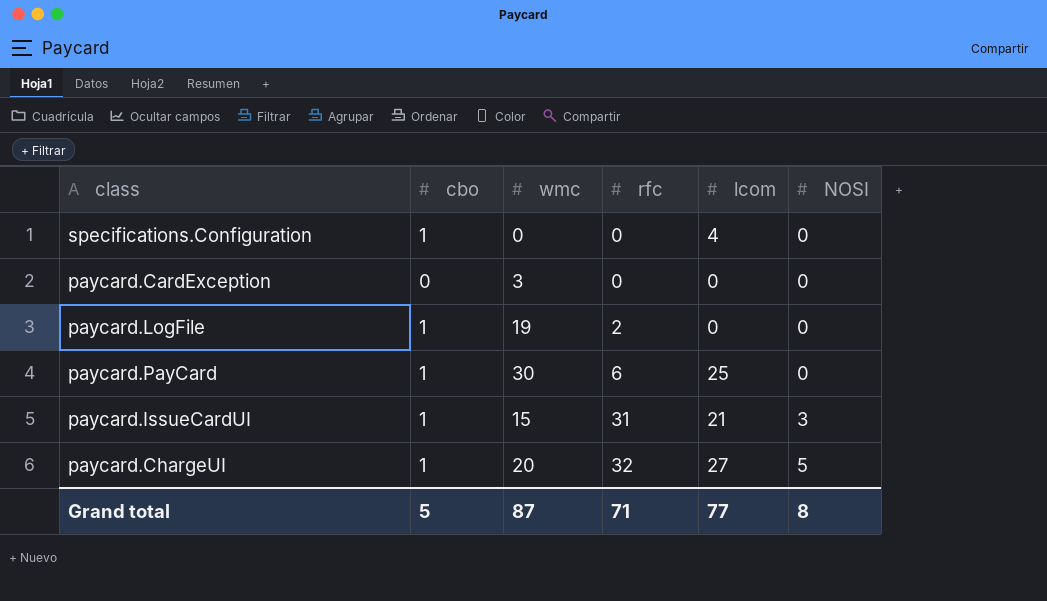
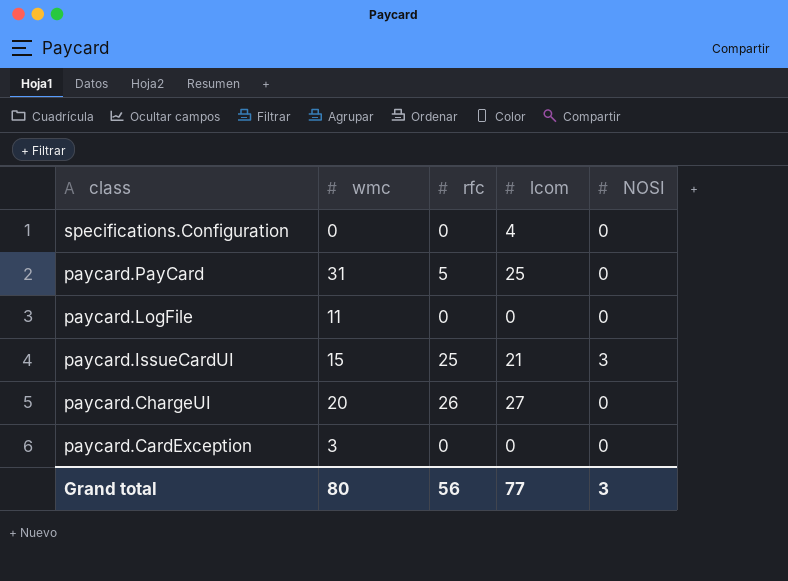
row order: rfc ascending -> class descending
column cbo | position: 2 -> none
paycard.PayCard | wmc: 30 -> 31
paycard.PayCard | rfc: 6 -> 5
paycard.LogFile | wmc: 19 -> 11
paycard.LogFile | rfc: 2 -> 0
paycard.IssueCardUI | rfc: 31 -> 25
paycard.ChargeUI | rfc: 32 -> 26
paycard.ChargeUI | NOSI: 5 -> 0
Grand total | wmc: 87 -> 80
Grand total | rfc: 71 -> 56
Grand total | NOSI: 8 -> 3

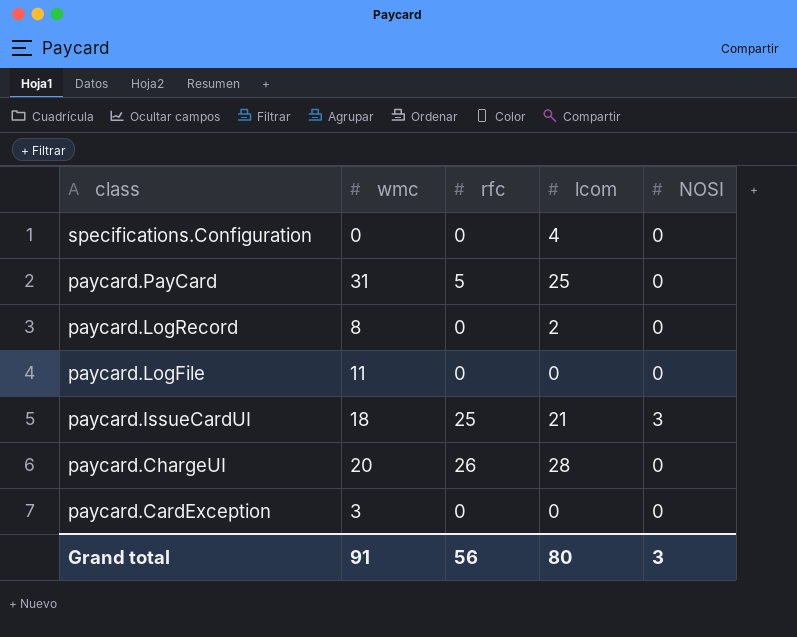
row paycard.LogRecord: none -> 8 | 0 | 2 | 0
paycard.IssueCardUI | wmc: 15 -> 18
paycard.ChargeUI | lcom: 27 -> 28
Grand total | wmc: 80 -> 91
Grand total | lcom: 77 -> 80

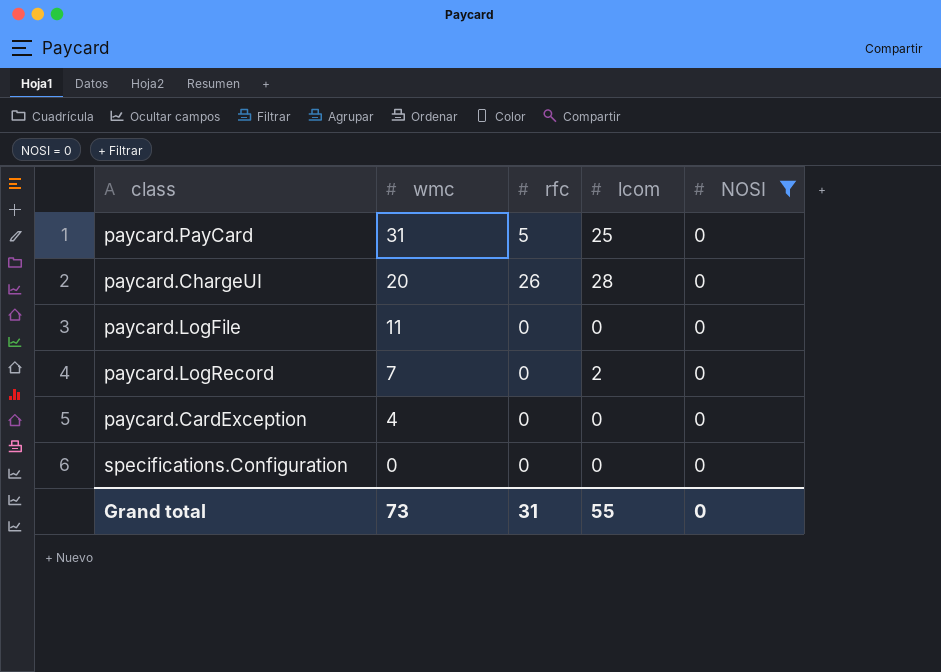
filter: none -> NOSI = 0
row order: class descending -> wmc descending
paycard.LogRecord | wmc: 8 -> 7
paycard.CardException | wmc: 3 -> 4
specifications.Configuration | lcom: 4 -> 0
Grand total | wmc: 91 -> 73
Grand total | rfc: 56 -> 31
Grand total | lcom: 80 -> 55
Grand total | NOSI: 3 -> 0

